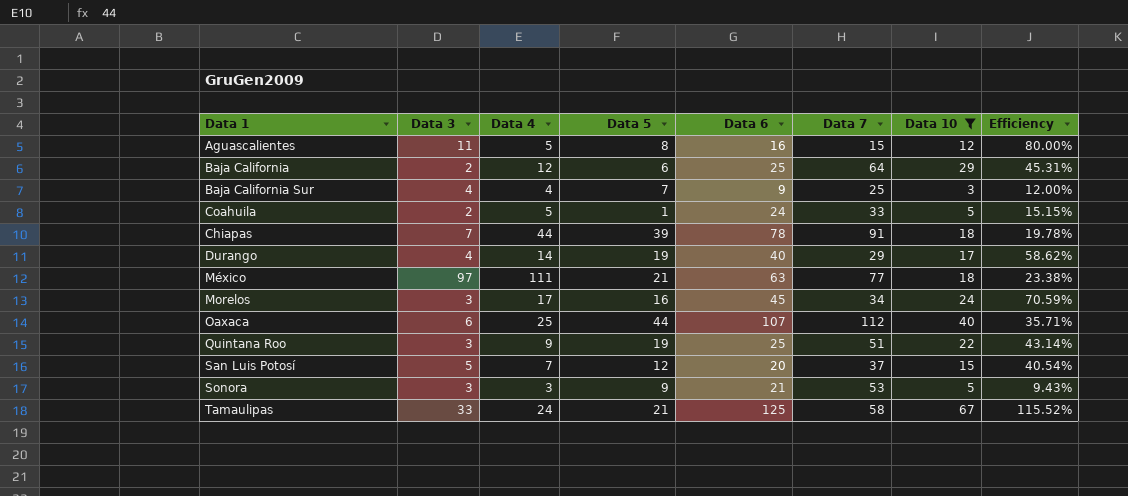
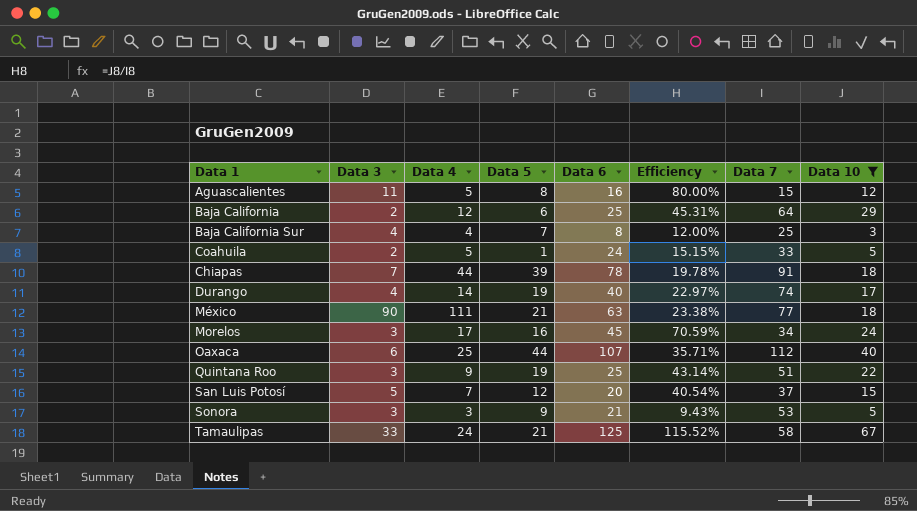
column Efficiency | position: 8 -> 6
Baja California Sur | Data 6: 9 -> 8
Durango | Efficiency: 58.62% -> 22.97%
Durango | Data 7: 29 -> 74
México | Data 3: 97 -> 90

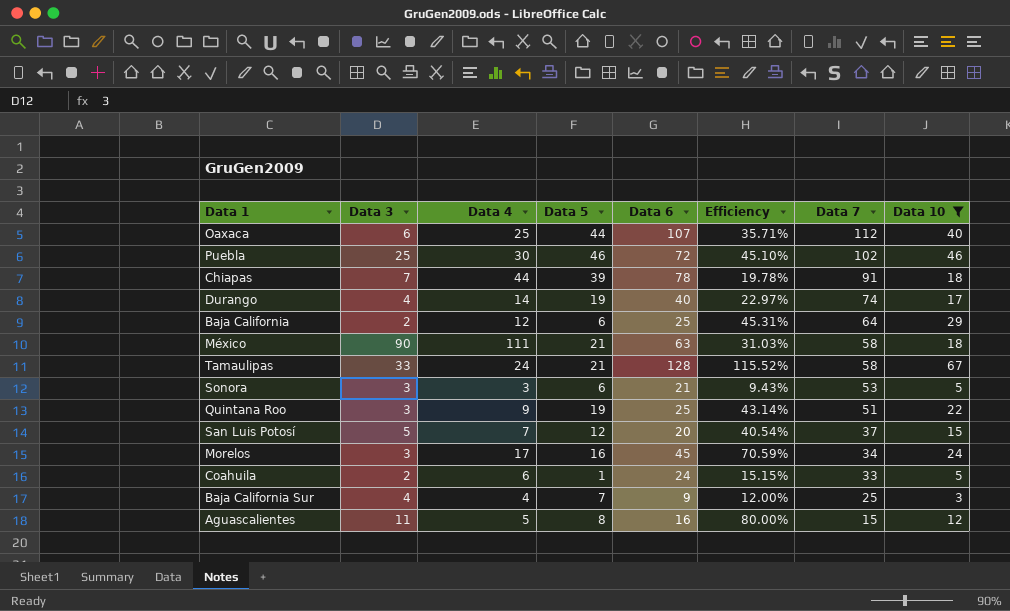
row order: none -> Data 7 descending
row Puebla: none -> 25 | 30 | 46 | 72 | 45.10% | 102 | 46
México | Efficiency: 23.38% -> 31.03%
México | Data 7: 77 -> 58
Tamaulipas | Data 6: 125 -> 128
Sonora | Data 5: 9 -> 6
Coahuila | Data 4: 5 -> 6
Baja California Sur | Data 6: 8 -> 9

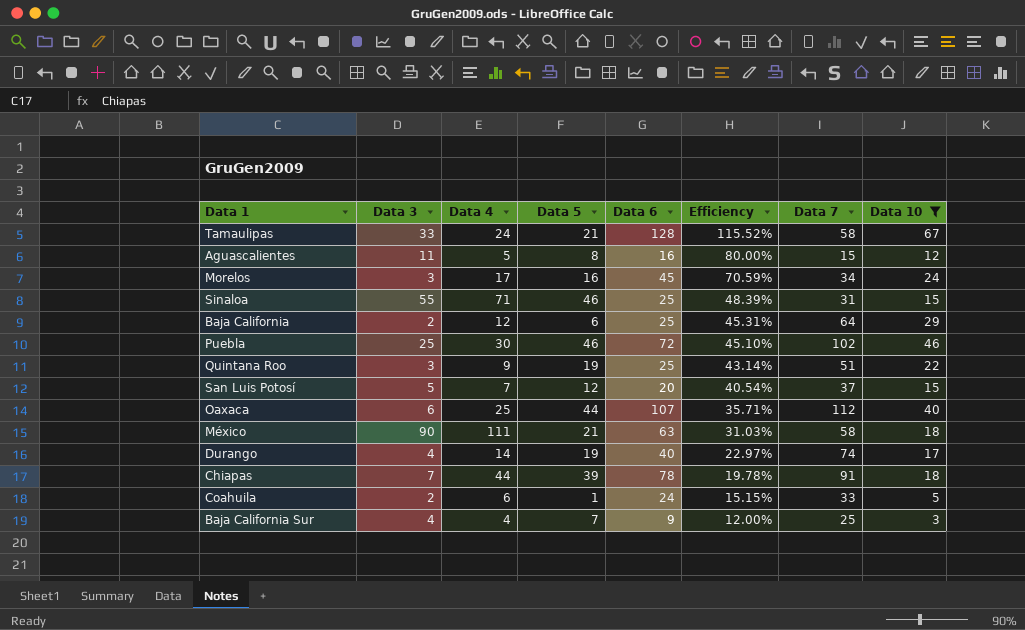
row order: Data 7 descending -> Efficiency descending
row Sonora: 3 | 3 | 6 | 21 | 9.43% | 53 | 5 -> none
row Sinaloa: none -> 55 | 71 | 46 | 25 | 48.39% | 31 | 15

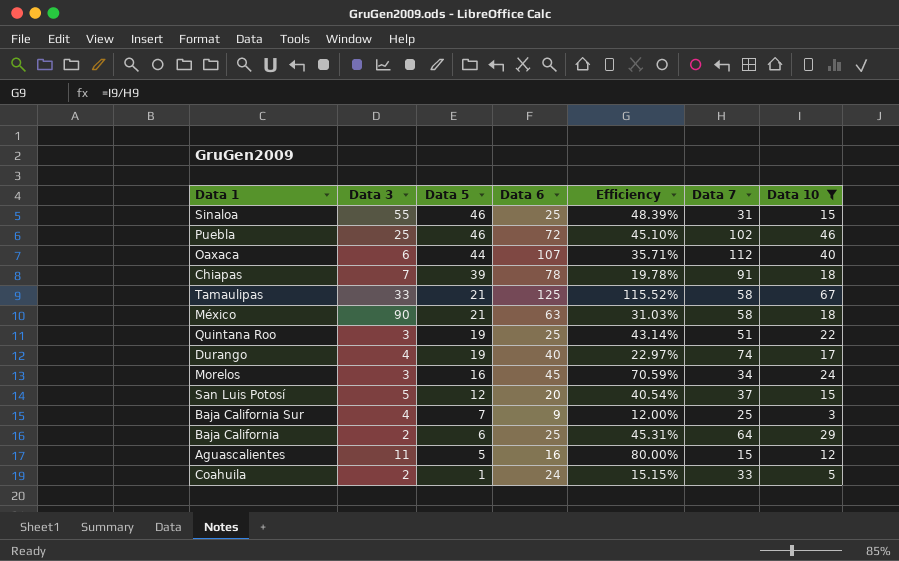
row order: Efficiency descending -> Data 5 descending
column Data 4 | position: 3 -> none
Tamaulipas | Data 6: 128 -> 125
Aguascalientes | Data 5: 8 -> 5

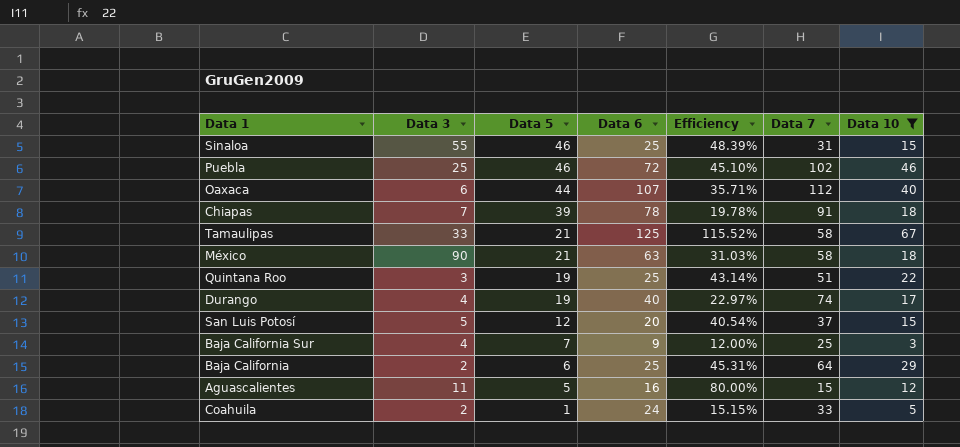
row Morelos: 3 | 16 | 45 | 70.59% | 34 | 24 -> none

